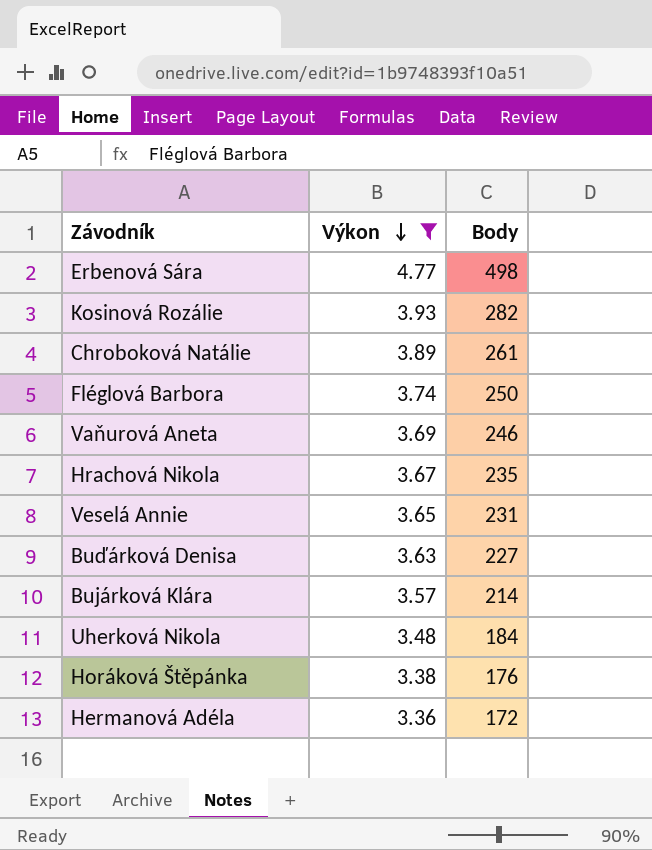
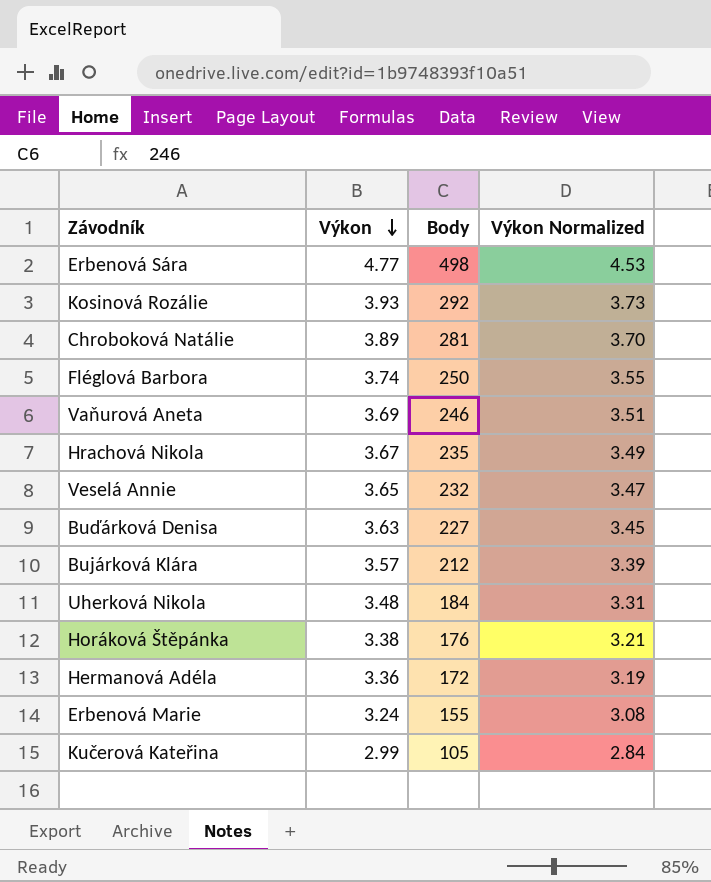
filter: Výkon >= 3.36 -> none
column Výkon Normalized | formula: none -> [Výkon] * 0.95
Kosinová Rozálie | Body: 282 -> 292
Chroboková Natálie | Body: 261 -> 281
Veselá Annie | Body: 231 -> 232
Bujárková Klára | Body: 214 -> 212

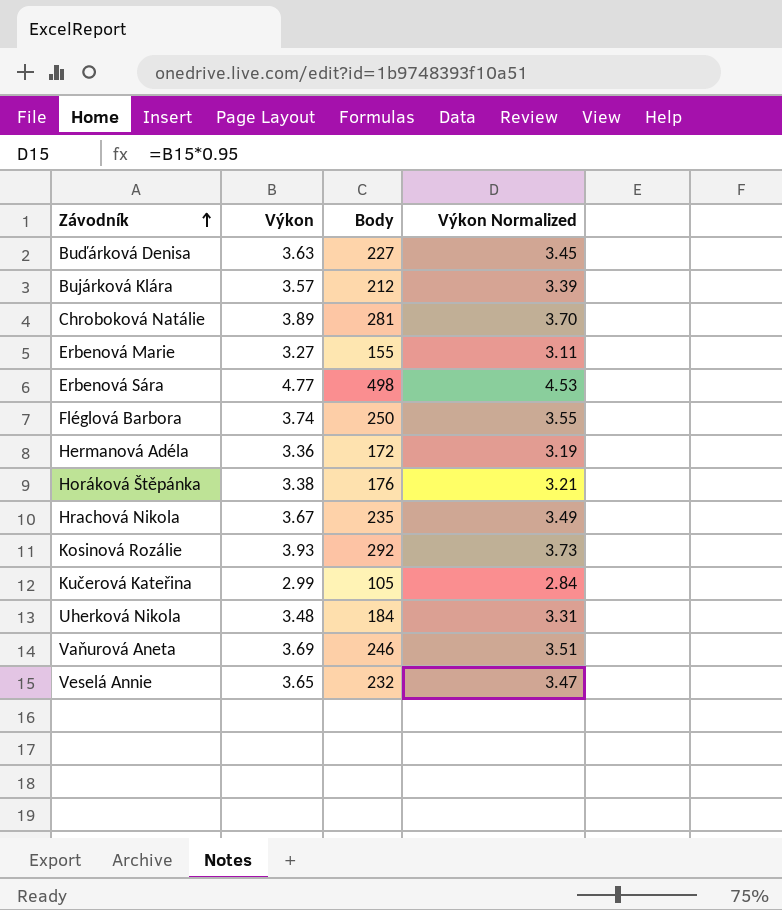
row order: Výkon descending -> Závodník ascending
Erbenová Marie | Výkon: 3.24 -> 3.27
Erbenová Marie | Výkon Normalized: 3.08 -> 3.11

